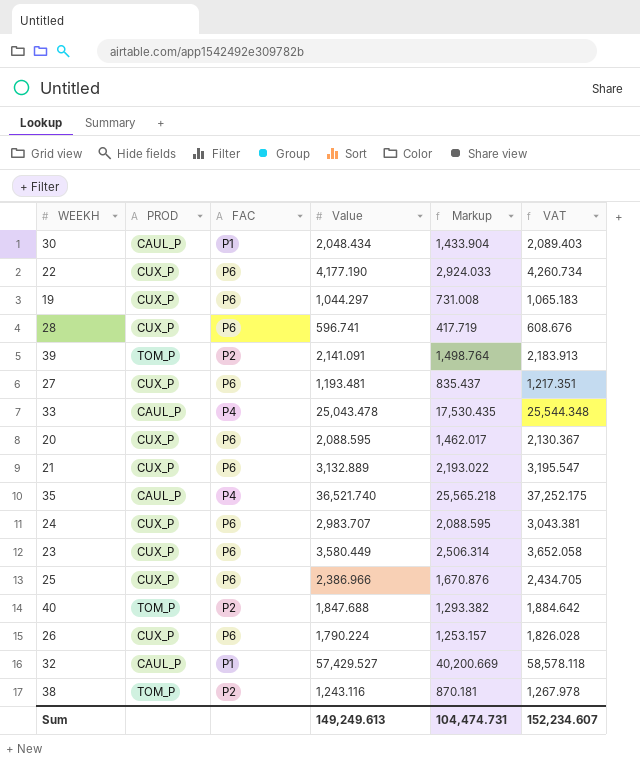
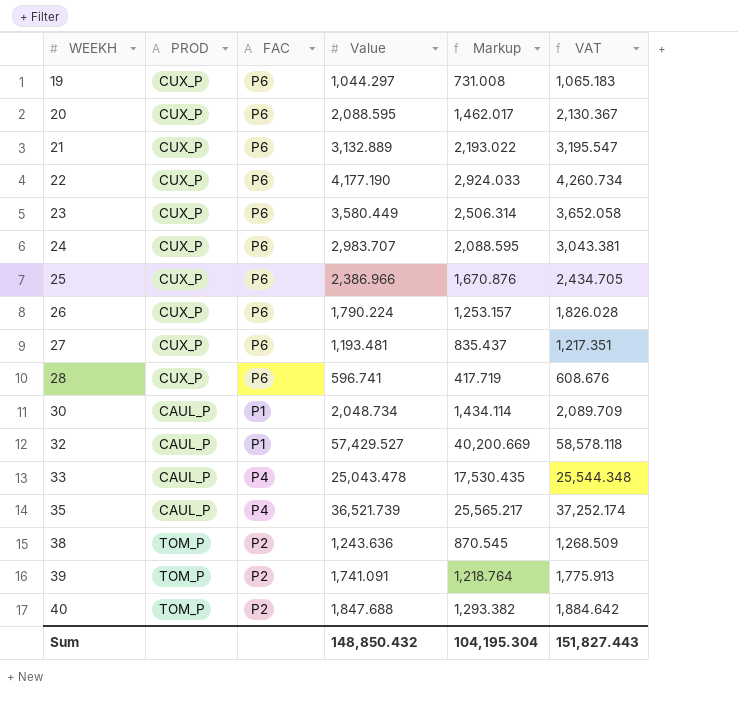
row order: none -> WEEKH ascending
30 | Value: 2,048.434 -> 2,048.734
30 | Markup: 1,433.904 -> 1,434.114
30 | VAT: 2,089.403 -> 2,089.709
35 | Value: 36,521.740 -> 36,521.739
35 | Markup: 25,565.218 -> 25,565.217
35 | VAT: 37,252.175 -> 37,252.174
38 | Value: 1,243.116 -> 1,243.636
38 | Markup: 870.181 -> 870.545
38 | VAT: 1,267.978 -> 1,268.509
39 | Value: 2,141.091 -> 1,741.091
39 | Markup: 1,498.764 -> 1,218.764
39 | VAT: 2,183.913 -> 1,775.913
Sum | Value: 149,249.613 -> 148,850.432
Sum | Markup: 104,474.731 -> 104,195.304
Sum | VAT: 152,234.607 -> 151,827.443

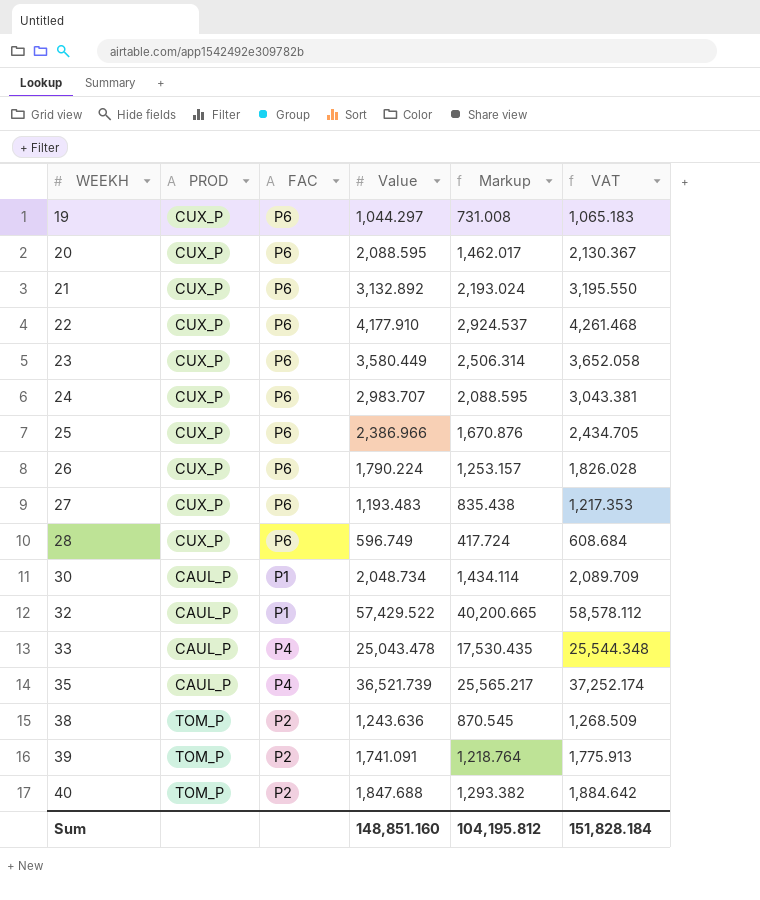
21 | Value: 3,132.889 -> 3,132.892
21 | Markup: 2,193.022 -> 2,193.024
21 | VAT: 3,195.547 -> 3,195.550
22 | Value: 4,177.190 -> 4,177.910
22 | Markup: 2,924.033 -> 2,924.537
22 | VAT: 4,260.734 -> 4,261.468
27 | Value: 1,193.481 -> 1,193.483
27 | Markup: 835.437 -> 835.438
27 | VAT: 1,217.351 -> 1,217.353
28 | Value: 596.741 -> 596.749
28 | Markup: 417.719 -> 417.724
28 | VAT: 608.676 -> 608.684
32 | Value: 57,429.527 -> 57,429.522
32 | Markup: 40,200.669 -> 40,200.665
32 | VAT: 58,578.118 -> 58,578.112
Sum | Value: 148,850.432 -> 148,851.160
Sum | Markup: 104,195.304 -> 104,195.812
Sum | VAT: 151,827.443 -> 151,828.184

